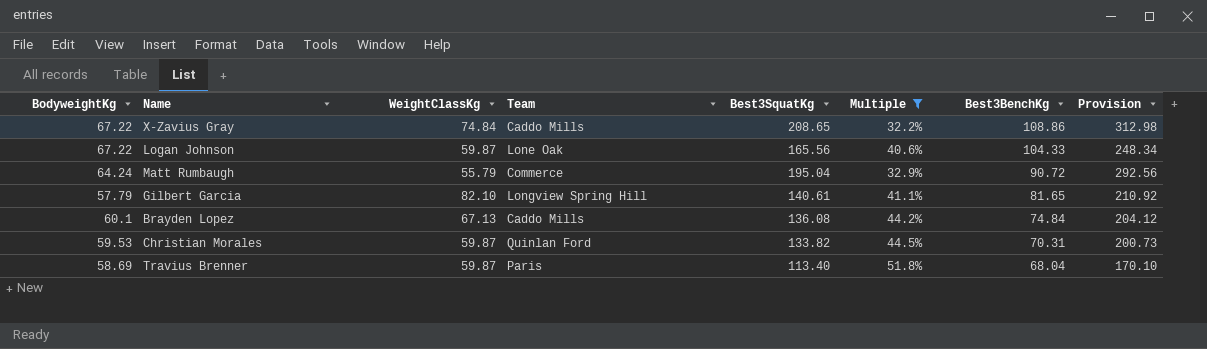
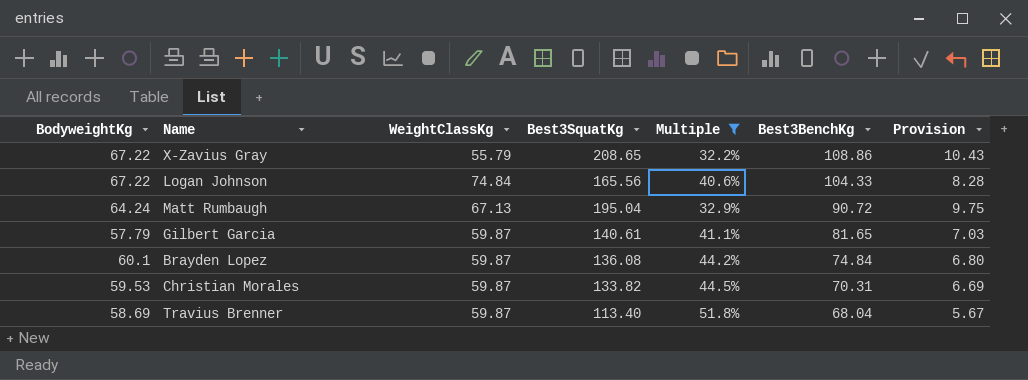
column Team | position: 4 -> none
column Provision | formula: [Best3SquatKg] * 1.5 -> [Best3SquatKg] * 0.05
X-Zavius Gray | WeightClassKg: 74.84 -> 55.79
Logan Johnson | WeightClassKg: 59.87 -> 74.84
Matt Rumbaugh | WeightClassKg: 55.79 -> 67.13
Gilbert Garcia | WeightClassKg: 82.10 -> 59.87
Brayden Lopez | WeightClassKg: 67.13 -> 59.87

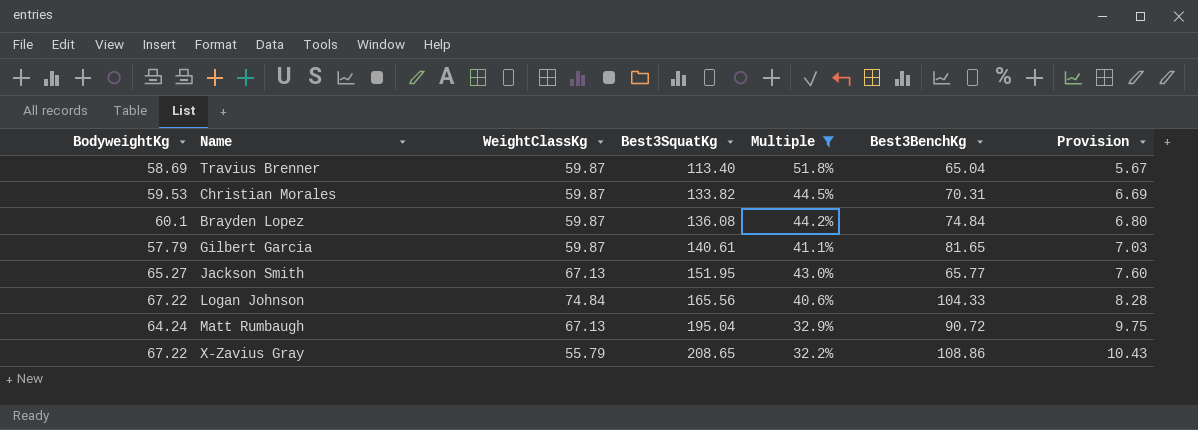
row order: Best3BenchKg descending -> Best3SquatKg ascending
Travius Brenner | Best3BenchKg: 68.04 -> 65.04
row Jackson Smith: none -> 65.27 | 67.13 | 151.95 | 43.0% | 65.77 | 7.60

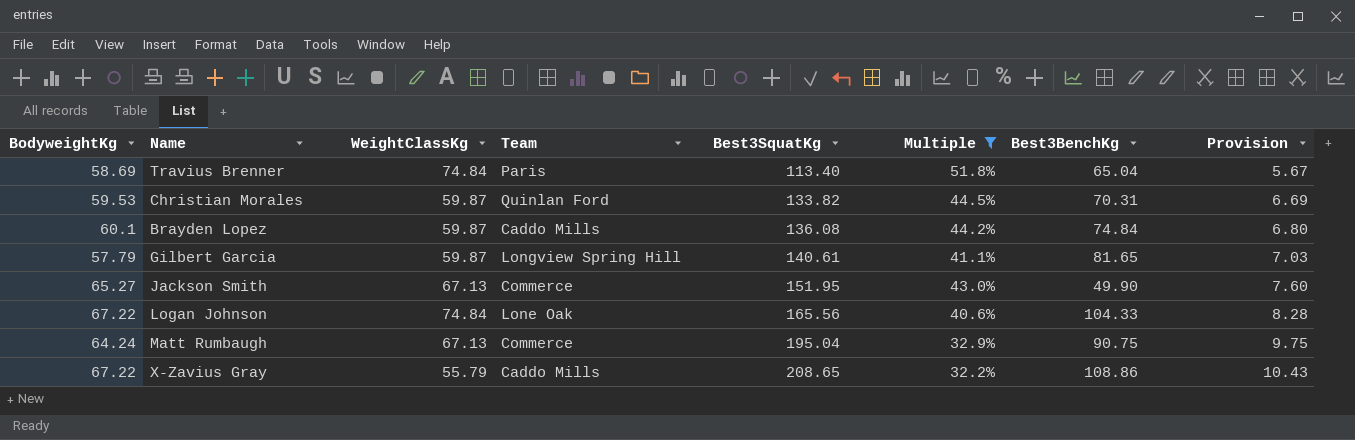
column Team | position: none -> 4
Travius Brenner | WeightClassKg: 59.87 -> 74.84
Jackson Smith | Best3BenchKg: 65.77 -> 49.90
Matt Rumbaugh | Best3BenchKg: 90.72 -> 90.75

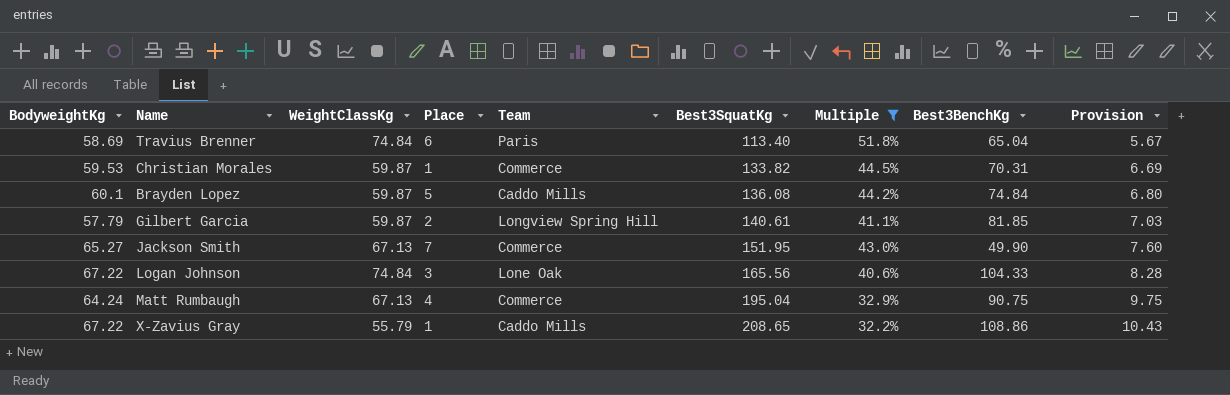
column Place | position: none -> 4
Christian Morales | Team: Quinlan Ford -> Commerce
Gilbert Garcia | Best3BenchKg: 81.65 -> 81.85

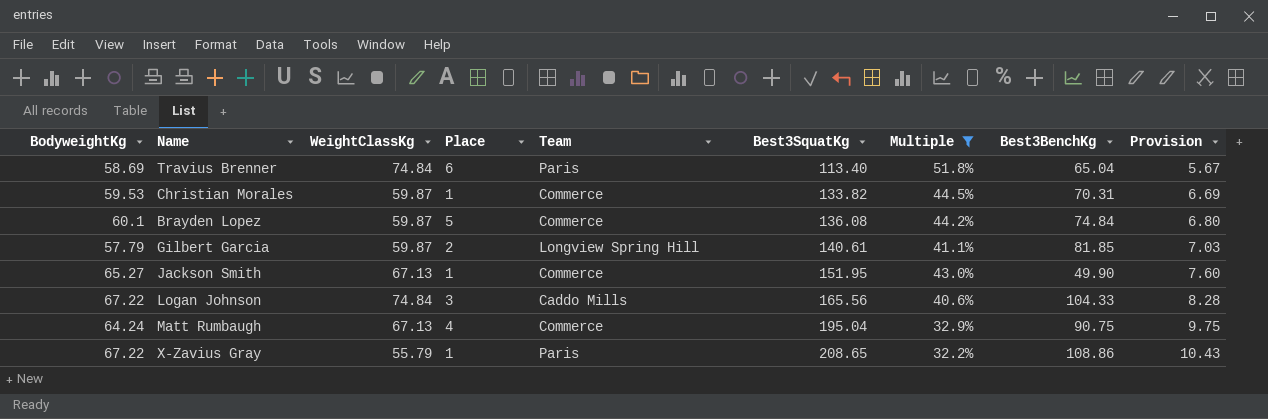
Brayden Lopez | Team: Caddo Mills -> Commerce
Jackson Smith | Place: 7 -> 1
Logan Johnson | Team: Lone Oak -> Caddo Mills
X-Zavius Gray | Team: Caddo Mills -> Paris

